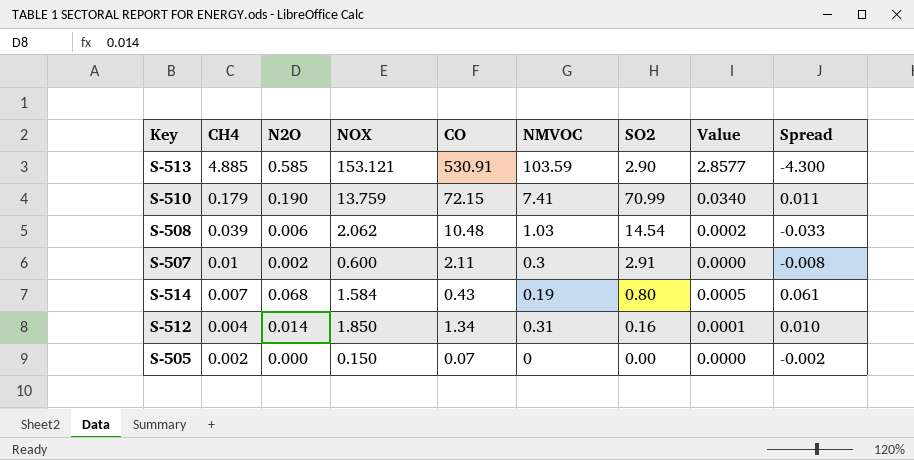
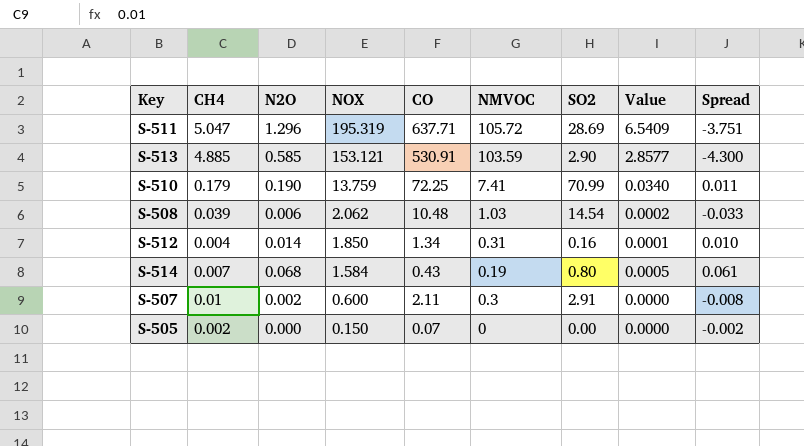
row order: CH4 descending -> NOX descending
row S-511: none -> 5.047 | 1.296 | 195.319 | 637.71 | 105.72 | 28.69 | 6.5409 | -3.751
S-510 | CO: 72.15 -> 72.25

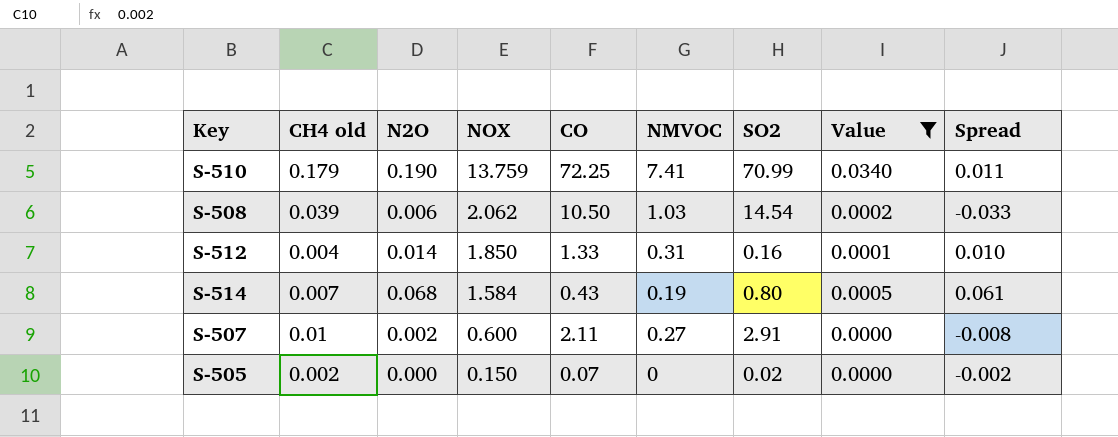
filter: none -> Value <= 0.0340
column name: CH4 -> CH4 old
S-508 | CO: 10.48 -> 10.50
S-512 | CO: 1.34 -> 1.33
S-507 | NMVOC: 0.3 -> 0.27
S-505 | SO2: 0.00 -> 0.02

